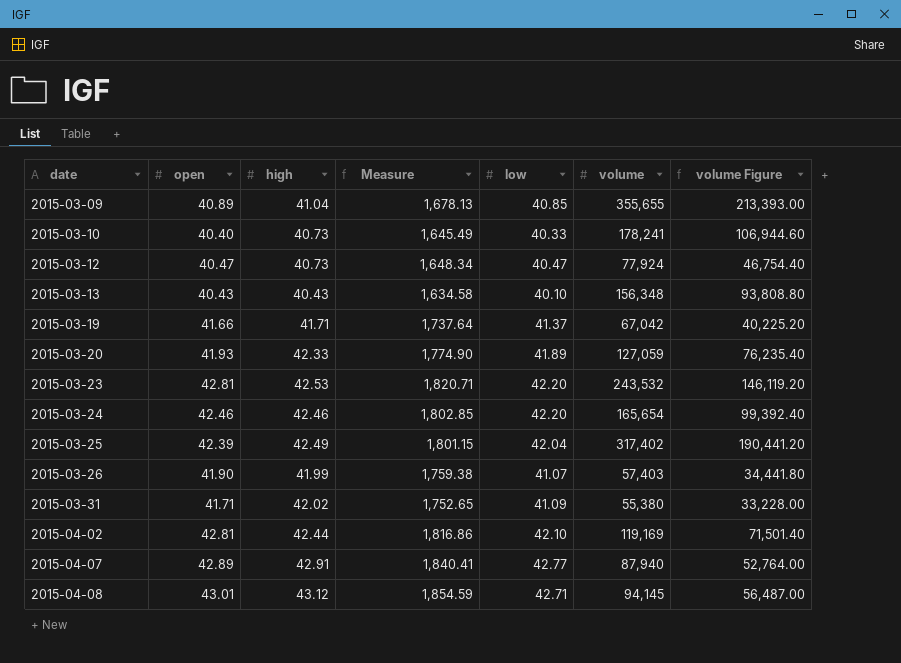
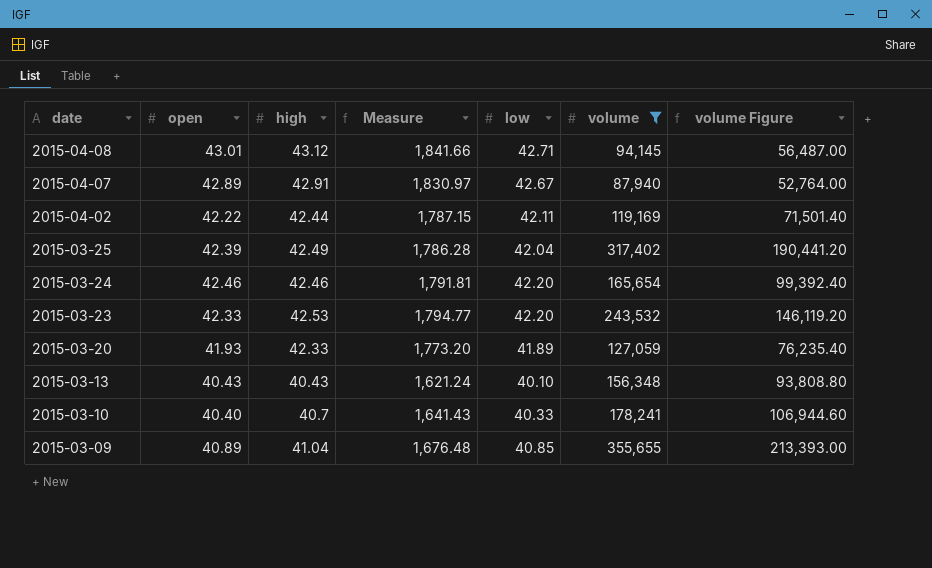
filter: none -> volume >= 87,940
row order: date ascending -> date descending
column Measure | formula: [open] * [high] -> [high] * [low]
2015-04-07 | low: 42.77 -> 42.67
2015-04-02 | open: 42.81 -> 42.22
2015-04-02 | low: 42.10 -> 42.11
2015-03-23 | open: 42.81 -> 42.33
2015-03-10 | high: 40.73 -> 40.7

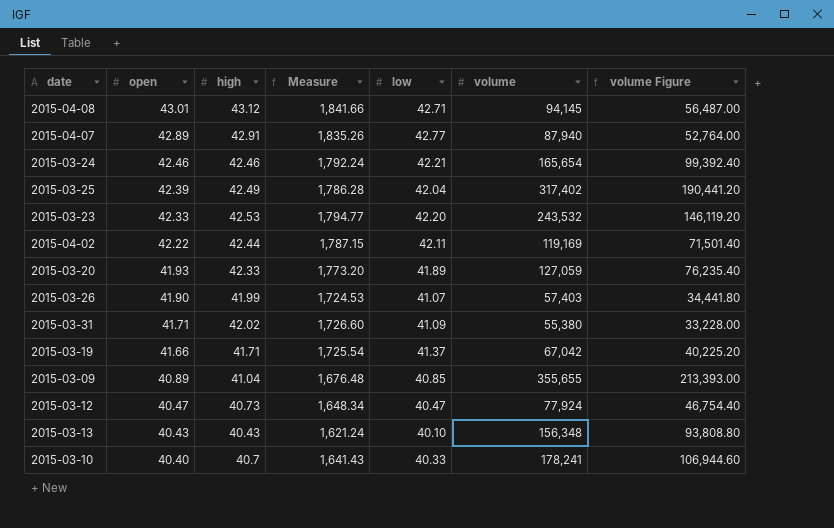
filter: volume >= 87,940 -> none
row order: date descending -> open descending
2015-04-07 | Measure: 1,830.97 -> 1,835.26
2015-04-07 | low: 42.67 -> 42.77
2015-03-24 | Measure: 1,791.81 -> 1,792.24
2015-03-24 | low: 42.20 -> 42.21

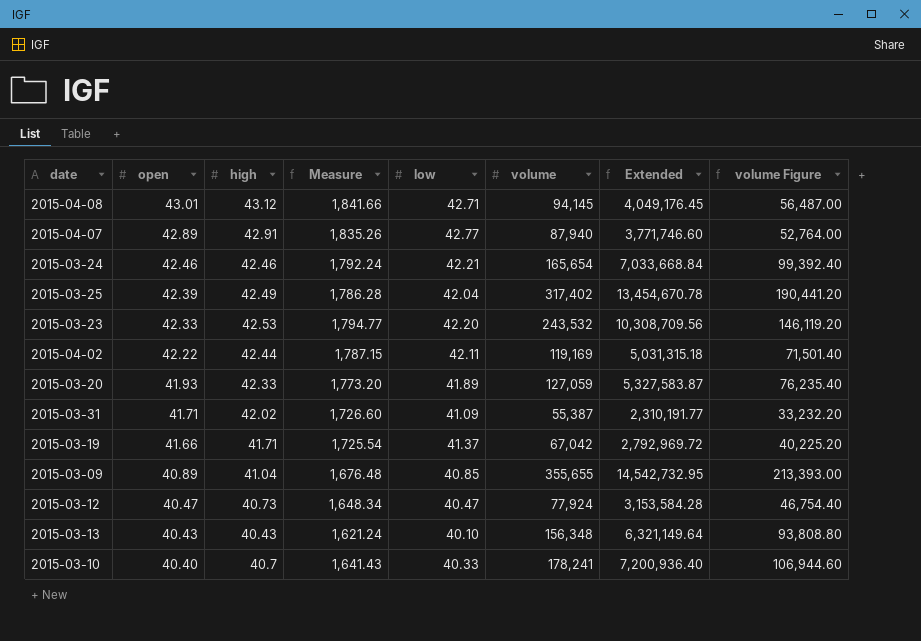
column Extended | formula: none -> [open] * [volume]
row 2015-03-26: 41.90 | 41.99 | 1,724.53 | 41.07 | 57,403 | 34,441.80 -> none
2015-03-31 | volume: 55,380 -> 55,387
2015-03-31 | volume Figure: 33,228.00 -> 33,232.20

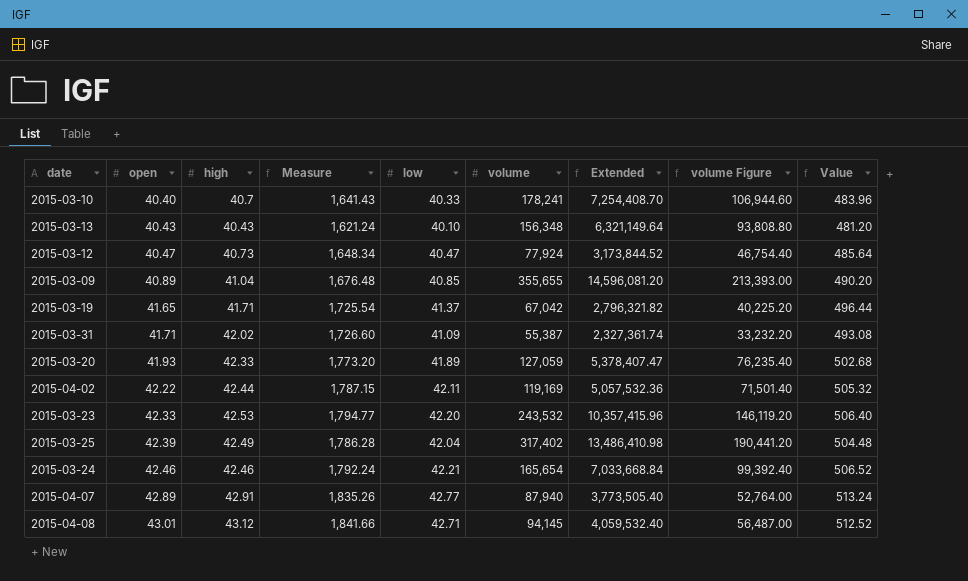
row order: open descending -> open ascending
column Extended | formula: [open] * [volume] -> [high] * [volume]
column Value | formula: none -> [low] * 12
2015-03-19 | open: 41.66 -> 41.65

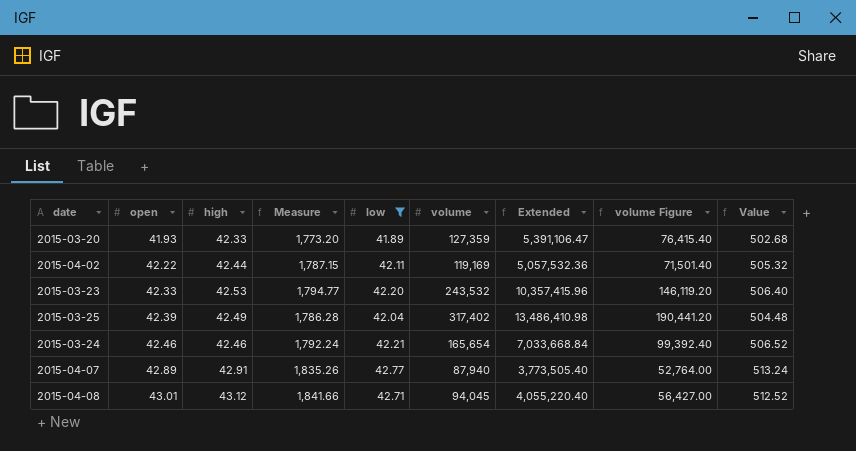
filter: none -> low >= 41.89
2015-03-20 | volume: 127,059 -> 127,359
2015-03-20 | Extended: 5,378,407.47 -> 5,391,106.47
2015-03-20 | volume Figure: 76,235.40 -> 76,415.40
2015-04-08 | volume: 94,145 -> 94,045
2015-04-08 | Extended: 4,059,532.40 -> 4,055,220.40
2015-04-08 | volume Figure: 56,487.00 -> 56,427.00

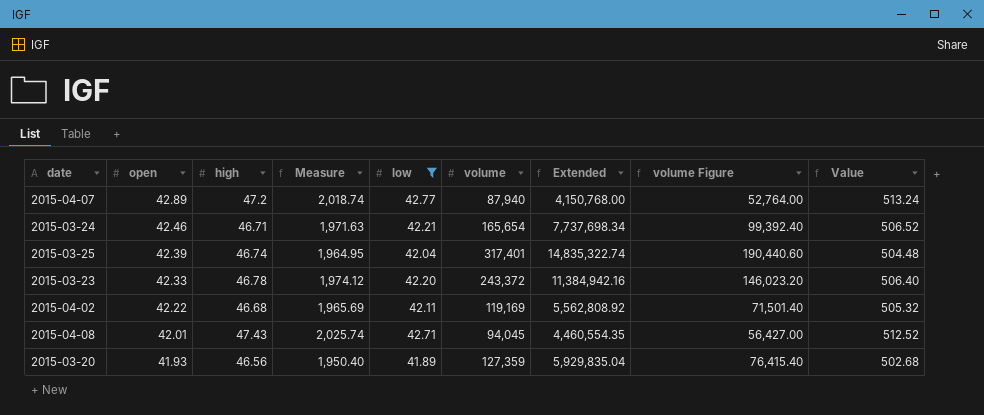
row order: open ascending -> open descending
2015-04-07 | high: 42.91 -> 47.2
2015-04-07 | Measure: 1,835.26 -> 2,018.74
2015-04-07 | Extended: 3,773,505.40 -> 4,150,768.00
2015-03-24 | high: 42.46 -> 46.71
2015-03-24 | Measure: 1,792.24 -> 1,971.63
2015-03-24 | Extended: 7,033,668.84 -> 7,737,698.34
2015-03-25 | high: 42.49 -> 46.74
2015-03-25 | Measure: 1,786.28 -> 1,964.95
2015-03-25 | volume: 317,402 -> 317,401
2015-03-25 | Extended: 13,486,410.98 -> 14,835,322.74
2015-03-25 | volume Figure: 190,441.20 -> 190,440.60
2015-03-23 | high: 42.53 -> 46.78
2015-03-23 | Measure: 1,794.77 -> 1,974.12
2015-03-23 | volume: 243,532 -> 243,372
2015-03-23 | Extended: 10,357,415.96 -> 11,384,942.16
2015-03-23 | volume Figure: 146,119.20 -> 146,023.20
2015-04-02 | high: 42.44 -> 46.68
2015-04-02 | Measure: 1,787.15 -> 1,965.69
2015-04-02 | Extended: 5,057,532.36 -> 5,562,808.92
2015-04-08 | open: 43.01 -> 42.01
2015-04-08 | high: 43.12 -> 47.43
2015-04-08 | Measure: 1,841.66 -> 2,025.74
2015-04-08 | Extended: 4,055,220.40 -> 4,460,554.35
2015-03-20 | high: 42.33 -> 46.56
2015-03-20 | Measure: 1,773.20 -> 1,950.40
2015-03-20 | Extended: 5,391,106.47 -> 5,929,835.04

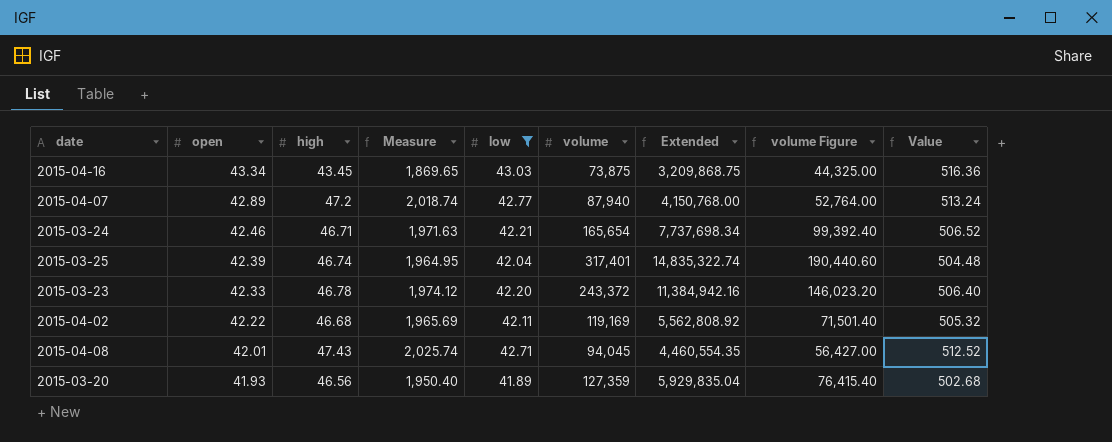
row 2015-04-16: none -> 43.34 | 43.45 | 1,869.65 | 43.03 | 73,875 | 3,209,868.75 | 44,325.00 | 516.36

